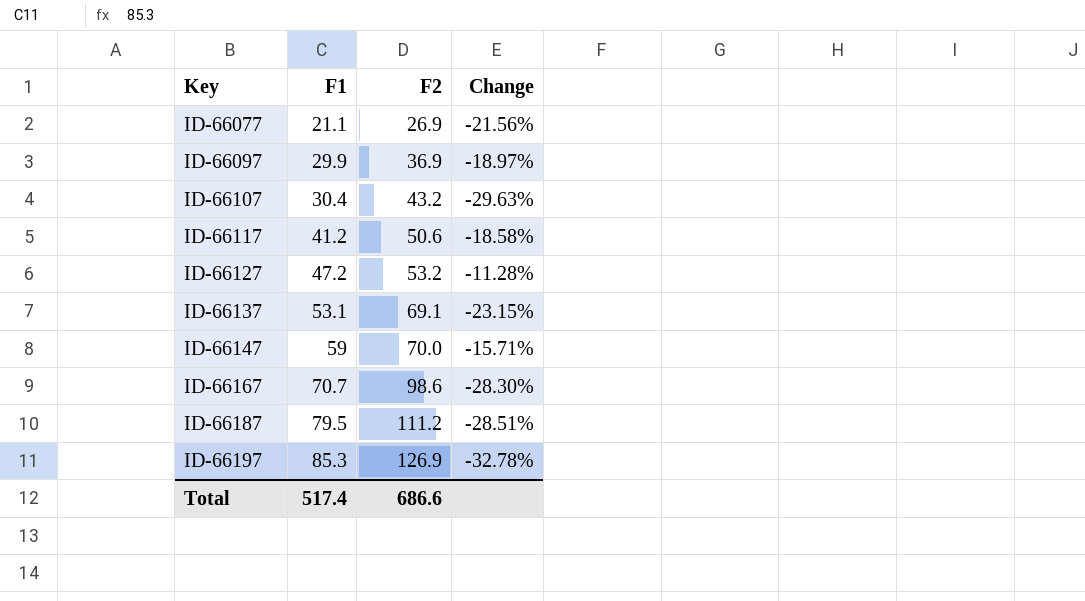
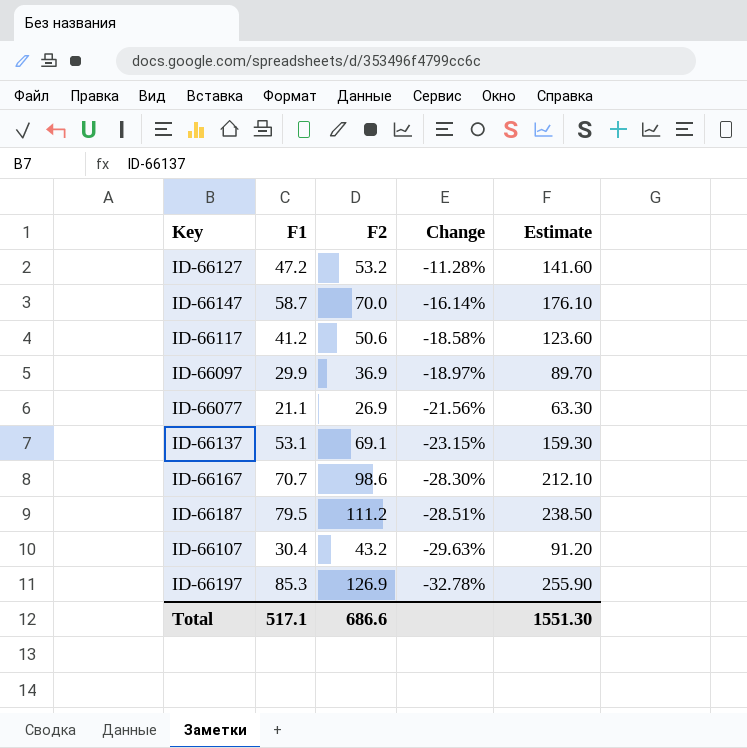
row order: Key ascending -> Change descending
column Estimate | formula: none -> [F1] * 3
ID-66147 | F1: 59 -> 58.7
ID-66147 | Change: -15.71% -> -16.14%
Total | F1: 517.4 -> 517.1

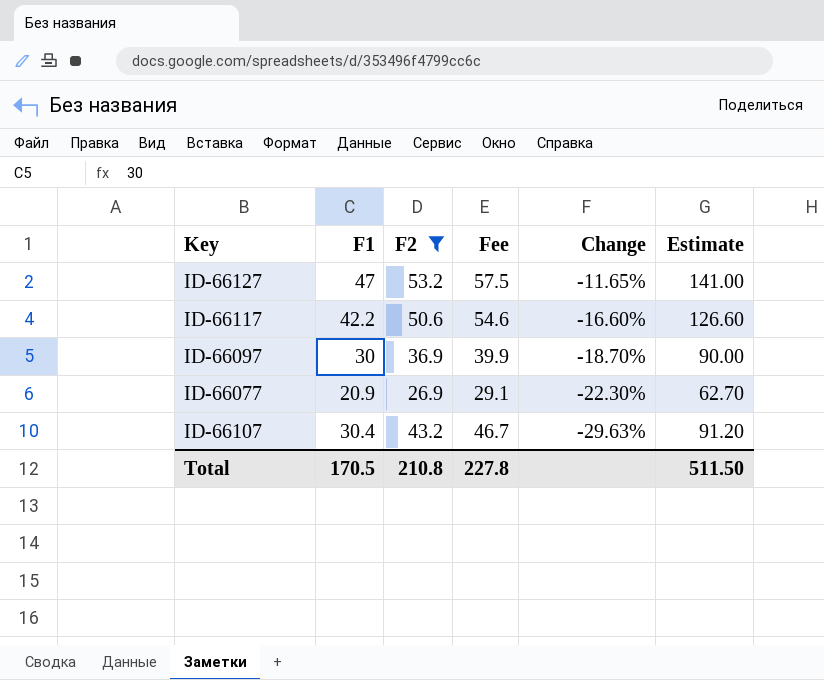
filter: none -> F2 <= 53.2
column Fee | formula: none -> [F2] * 1.08
ID-66127 | F1: 47.2 -> 47
ID-66127 | Change: -11.28% -> -11.65%
ID-66127 | Estimate: 141.60 -> 141.00
ID-66117 | F1: 41.2 -> 42.2
ID-66117 | Change: -18.58% -> -16.60%
ID-66117 | Estimate: 123.60 -> 126.60
ID-66097 | F1: 29.9 -> 30
ID-66097 | Change: -18.97% -> -18.70%
ID-66097 | Estimate: 89.70 -> 90.00
ID-66077 | F1: 21.1 -> 20.9
ID-66077 | Change: -21.56% -> -22.30%
ID-66077 | Estimate: 63.30 -> 62.70
Total | F1: 517.1 -> 170.5
Total | F2: 686.6 -> 210.8
Total | Estimate: 1551.30 -> 511.50

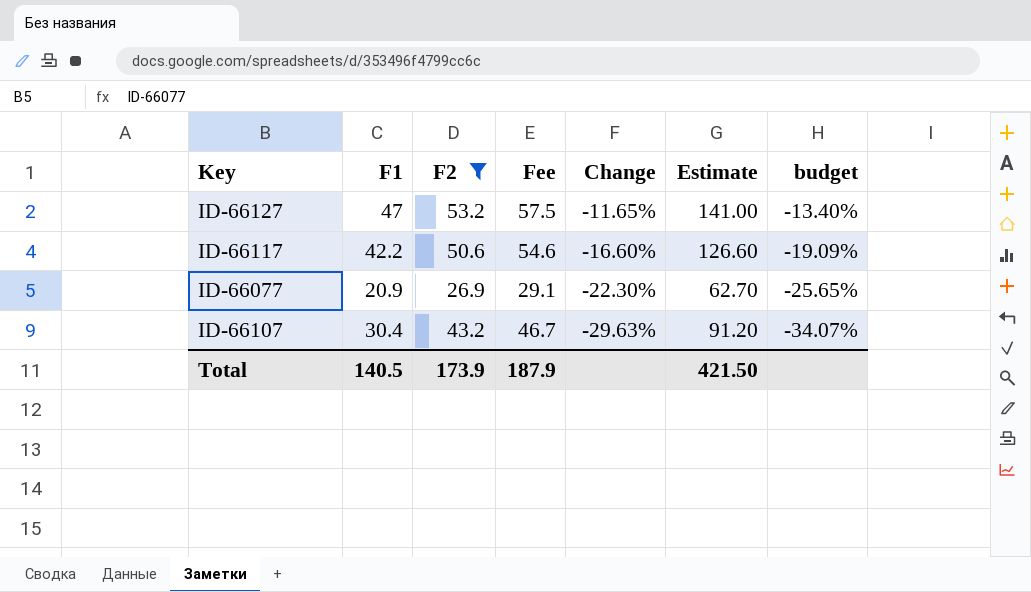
column budget | formula: none -> [Change] * 1.15
row ID-66097: 30 | 36.9 | 39.9 | -18.70% | 90.00 -> none
Total | F1: 170.5 -> 140.5
Total | F2: 210.8 -> 173.9
Total | Fee: 227.8 -> 187.9
Total | Estimate: 511.50 -> 421.50

